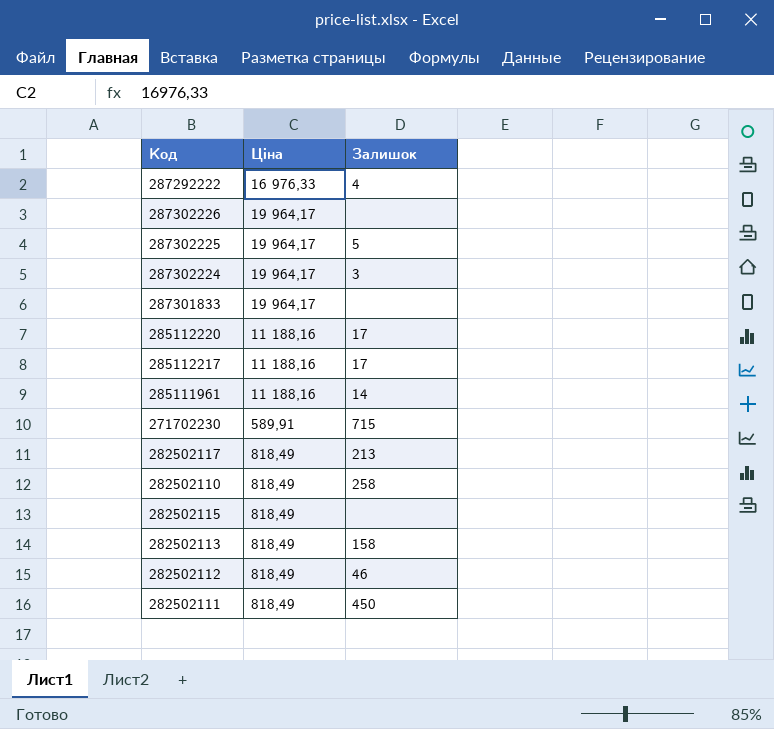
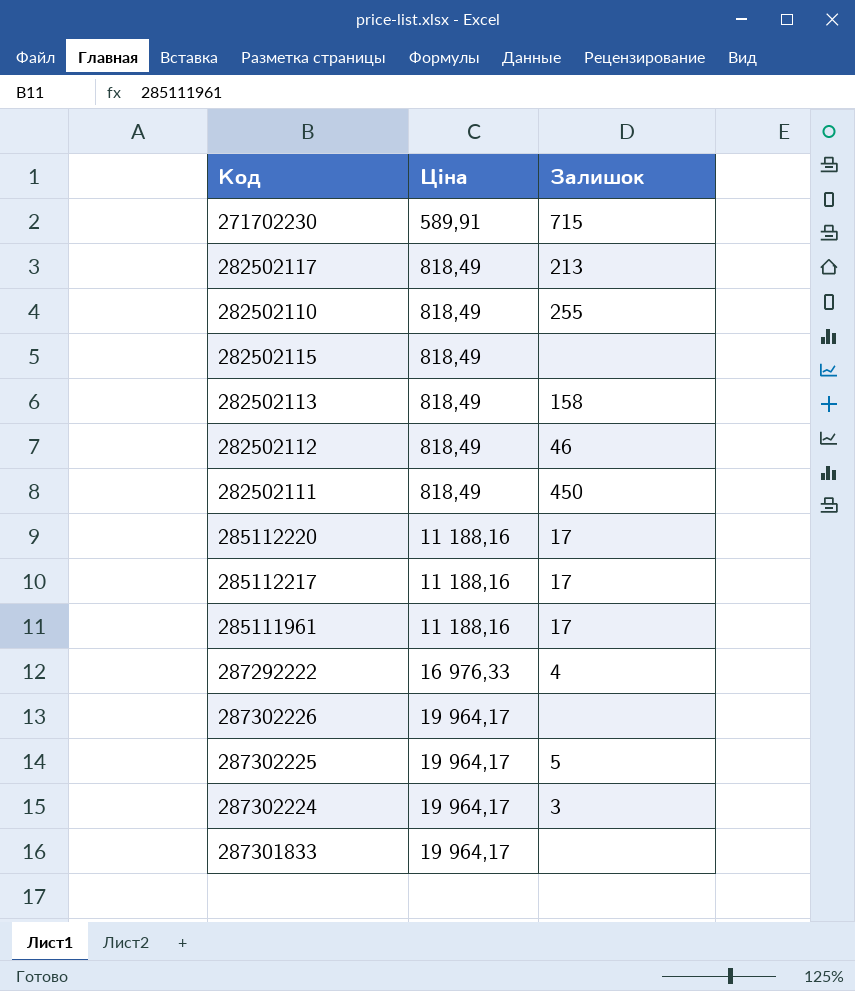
row order: none -> Ціна ascending
282502110 | Залишок: 258 -> 255
285111961 | Залишок: 14 -> 17

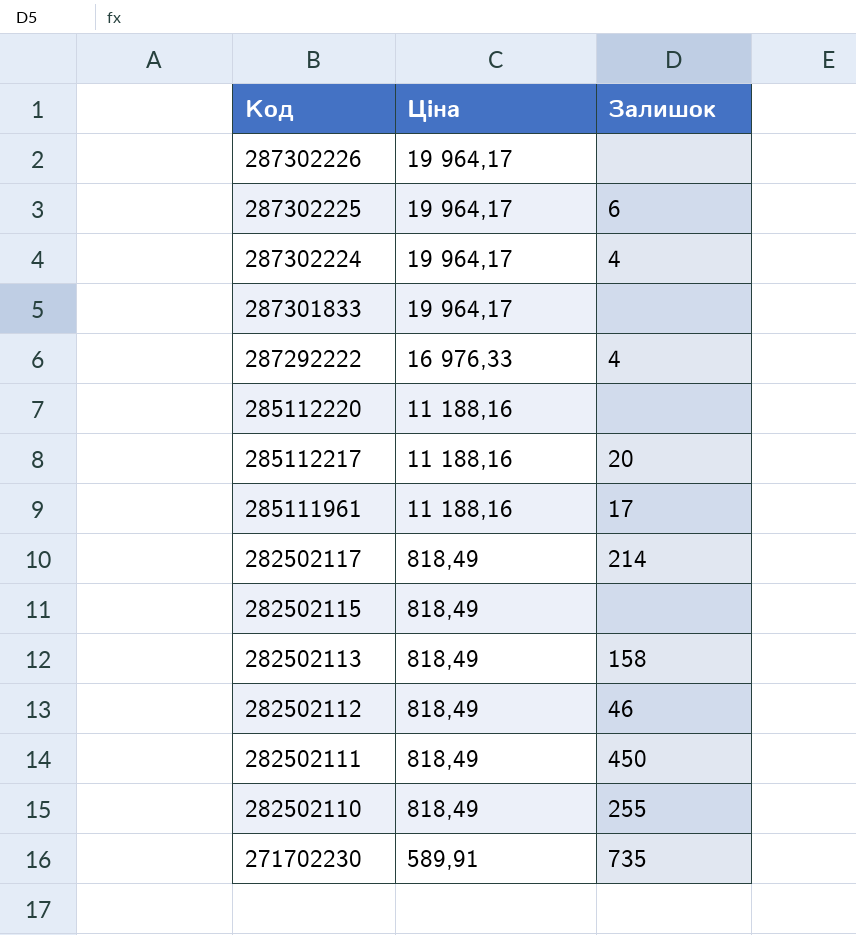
row order: Ціна ascending -> Код descending
287302225 | Залишок: 5 -> 6
287302224 | Залишок: 3 -> 4
285112220 | Залишок: 17 -> none
285112217 | Залишок: 17 -> 20
282502117 | Залишок: 213 -> 214
271702230 | Залишок: 715 -> 735

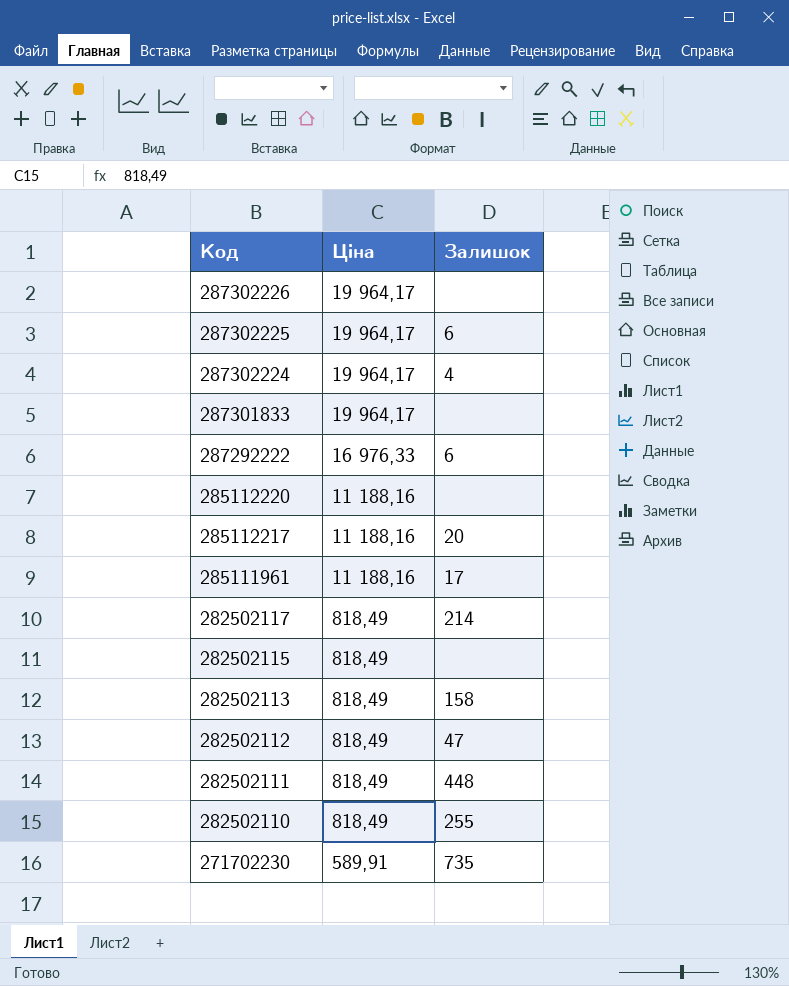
287292222 | Залишок: 4 -> 6
282502112 | Залишок: 46 -> 47
282502111 | Залишок: 450 -> 448

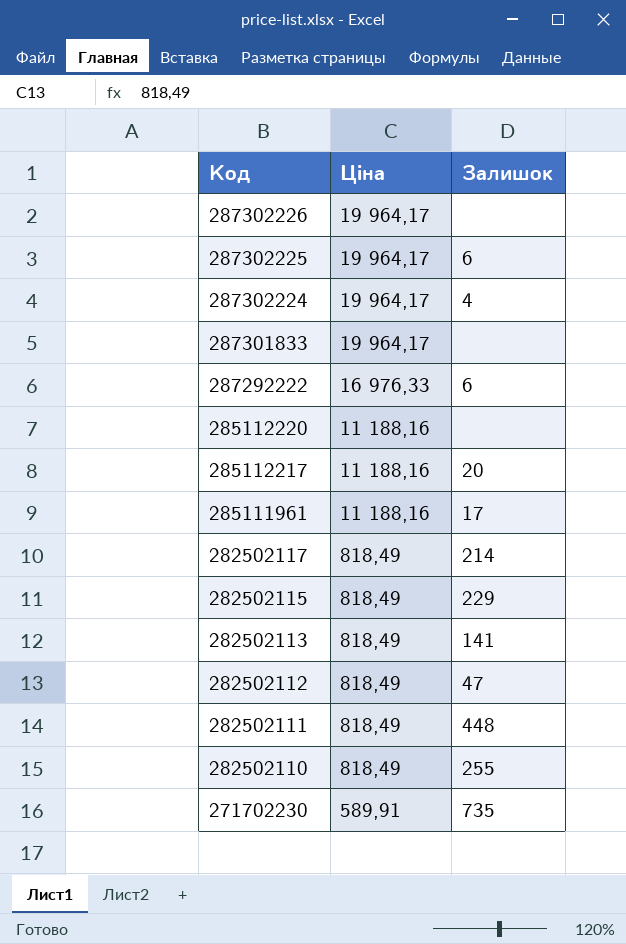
282502115 | Залишок: none -> 229
282502113 | Залишок: 158 -> 141

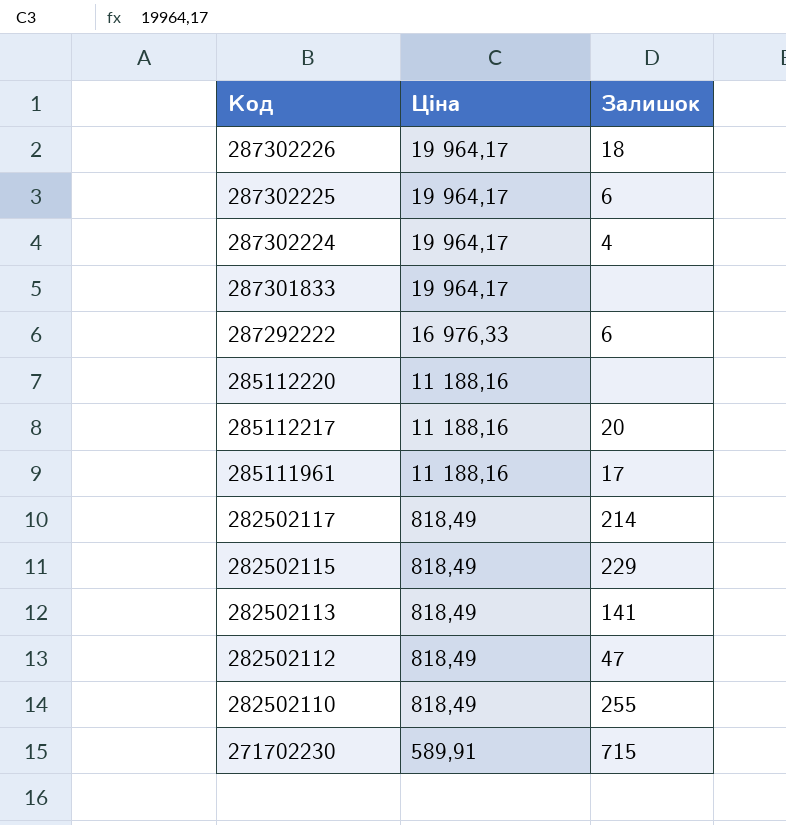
row 282502111: 818,49 | 448 -> none
287302226 | Залишок: none -> 18
271702230 | Залишок: 735 -> 715

